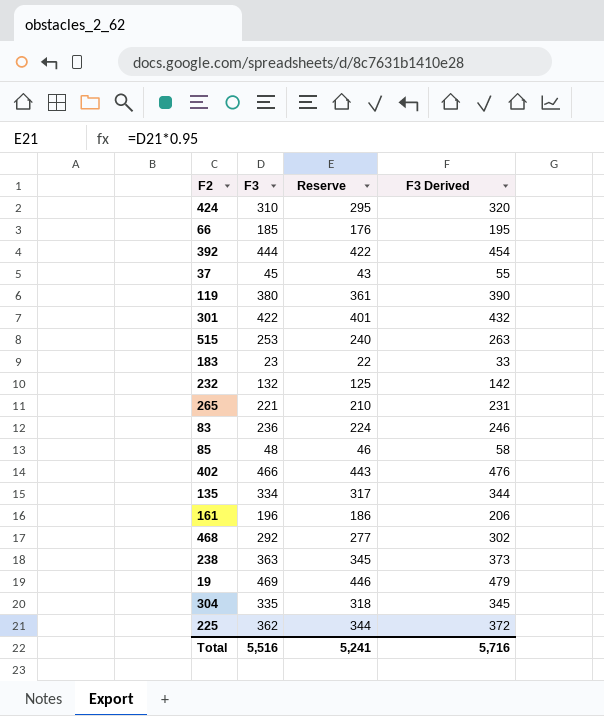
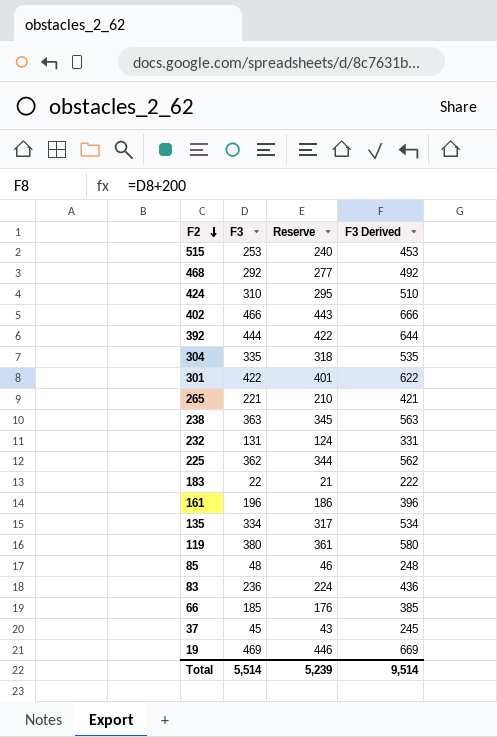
row order: none -> F2 descending
column F3 Derived | formula: [F3] + 10 -> [F3] + 200
232 | F3: 132 -> 131
232 | Reserve: 125 -> 124
183 | F3: 23 -> 22
183 | Reserve: 22 -> 21
Total | F3: 5,516 -> 5,514
Total | Reserve: 5,241 -> 5,239
Total | F3 Derived: 5,716 -> 9,514

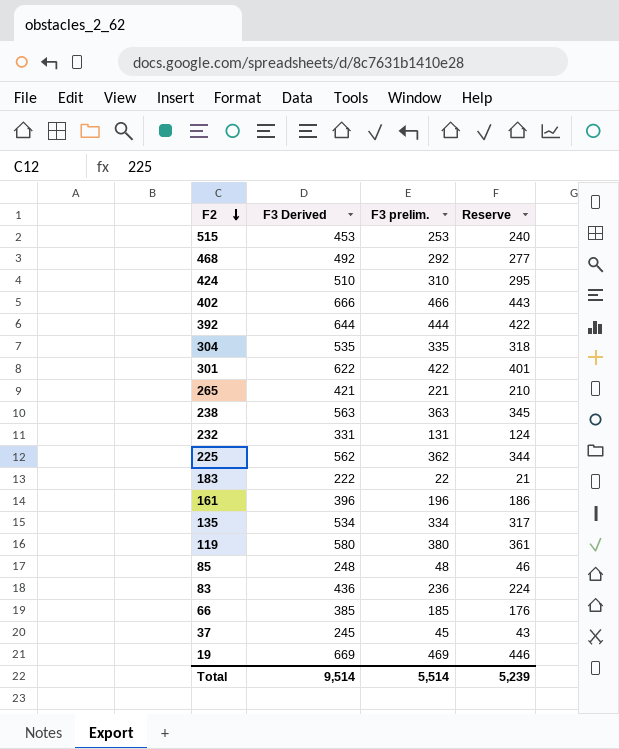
column F3 Derived | position: 4 -> 2
column name: F3 -> F3 prelim.

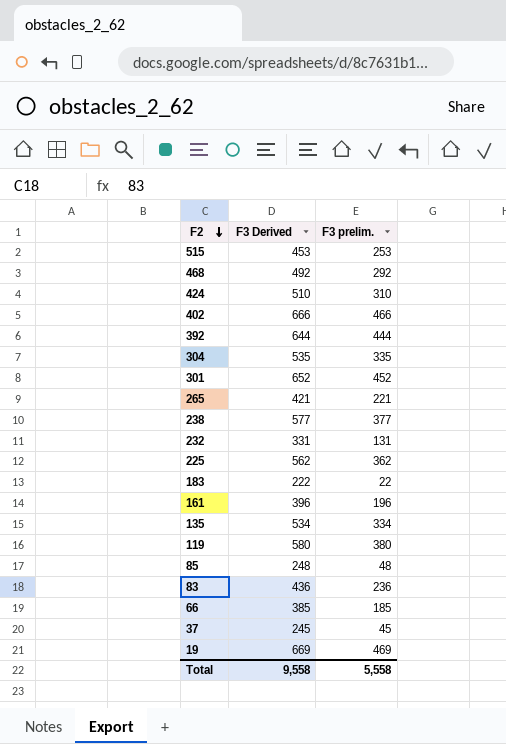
column Reserve | formula: [F3 prelim.] * 0.95 -> none
301 | F3 Derived: 622 -> 652
301 | F3 prelim.: 422 -> 452
238 | F3 Derived: 563 -> 577
238 | F3 prelim.: 363 -> 377
Total | F3 Derived: 9,514 -> 9,558
Total | F3 prelim.: 5,514 -> 5,558

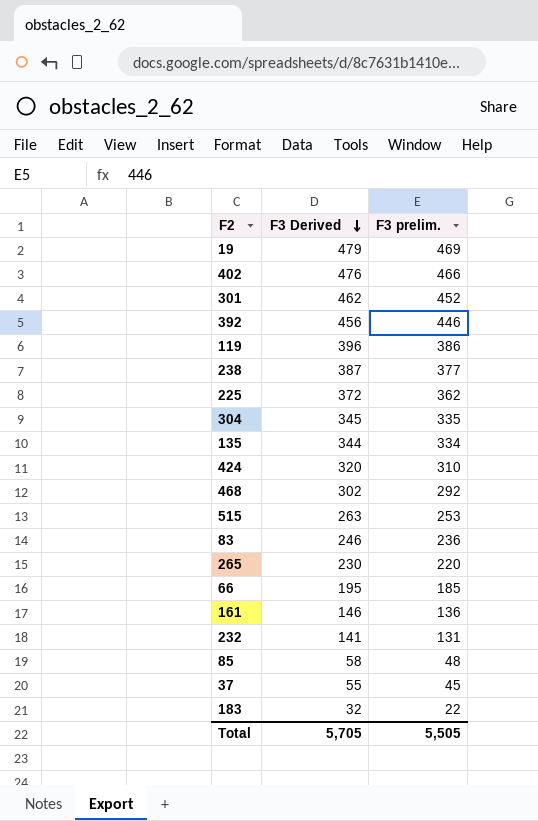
row order: F2 descending -> F3 Derived descending
column F3 Derived | formula: [F3 prelim.] + 200 -> [F3 prelim.] + 10
392 | F3 prelim.: 444 -> 446
119 | F3 prelim.: 380 -> 386
265 | F3 prelim.: 221 -> 220
161 | F3 prelim.: 196 -> 136
Total | F3 Derived: 9,558 -> 5,705
Total | F3 prelim.: 5,558 -> 5,505

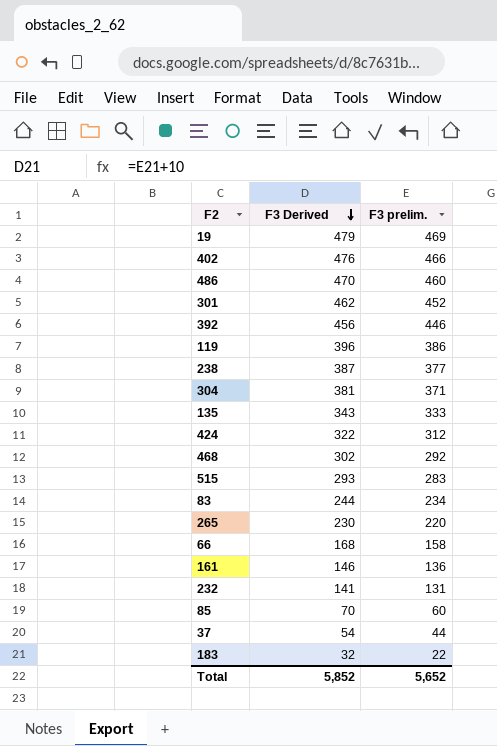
row 225: 372 | 362 -> none
row 486: none -> 470 | 460
304 | F3 Derived: 345 -> 381
304 | F3 prelim.: 335 -> 371
135 | F3 Derived: 344 -> 343
135 | F3 prelim.: 334 -> 333
424 | F3 Derived: 320 -> 322
424 | F3 prelim.: 310 -> 312
515 | F3 Derived: 263 -> 293
515 | F3 prelim.: 253 -> 283
83 | F3 Derived: 246 -> 244
83 | F3 prelim.: 236 -> 234
66 | F3 Derived: 195 -> 168
66 | F3 prelim.: 185 -> 158
85 | F3 Derived: 58 -> 70
85 | F3 prelim.: 48 -> 60
37 | F3 Derived: 55 -> 54
37 | F3 prelim.: 45 -> 44
Total | F3 Derived: 5,705 -> 5,852
Total | F3 prelim.: 5,505 -> 5,652

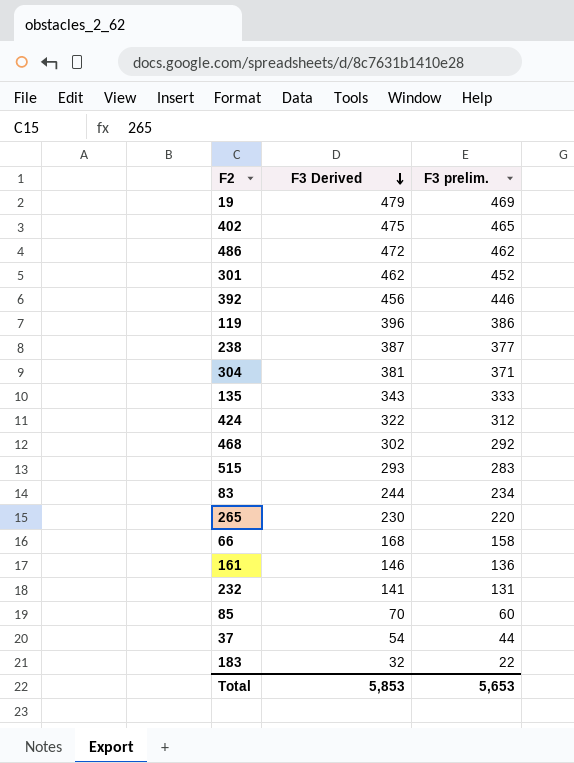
402 | F3 Derived: 476 -> 475
402 | F3 prelim.: 466 -> 465
486 | F3 Derived: 470 -> 472
486 | F3 prelim.: 460 -> 462
Total | F3 Derived: 5,852 -> 5,853
Total | F3 prelim.: 5,652 -> 5,653

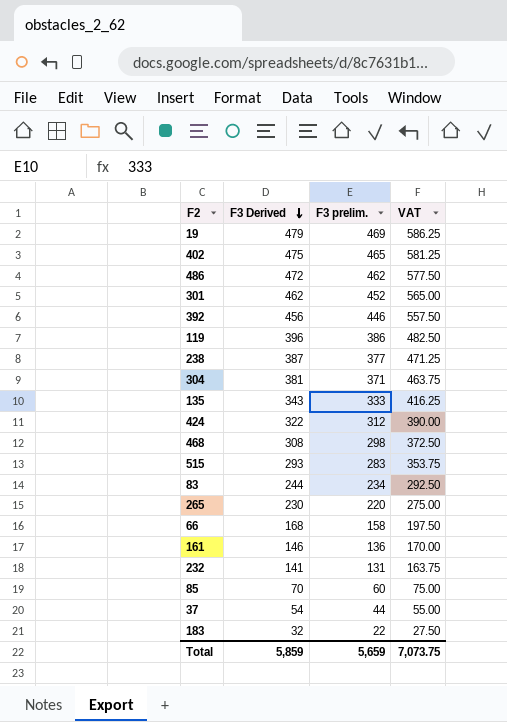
column VAT | formula: none -> [F3 prelim.] * 1.25
468 | F3 Derived: 302 -> 308
468 | F3 prelim.: 292 -> 298
Total | F3 Derived: 5,853 -> 5,859
Total | F3 prelim.: 5,653 -> 5,659

